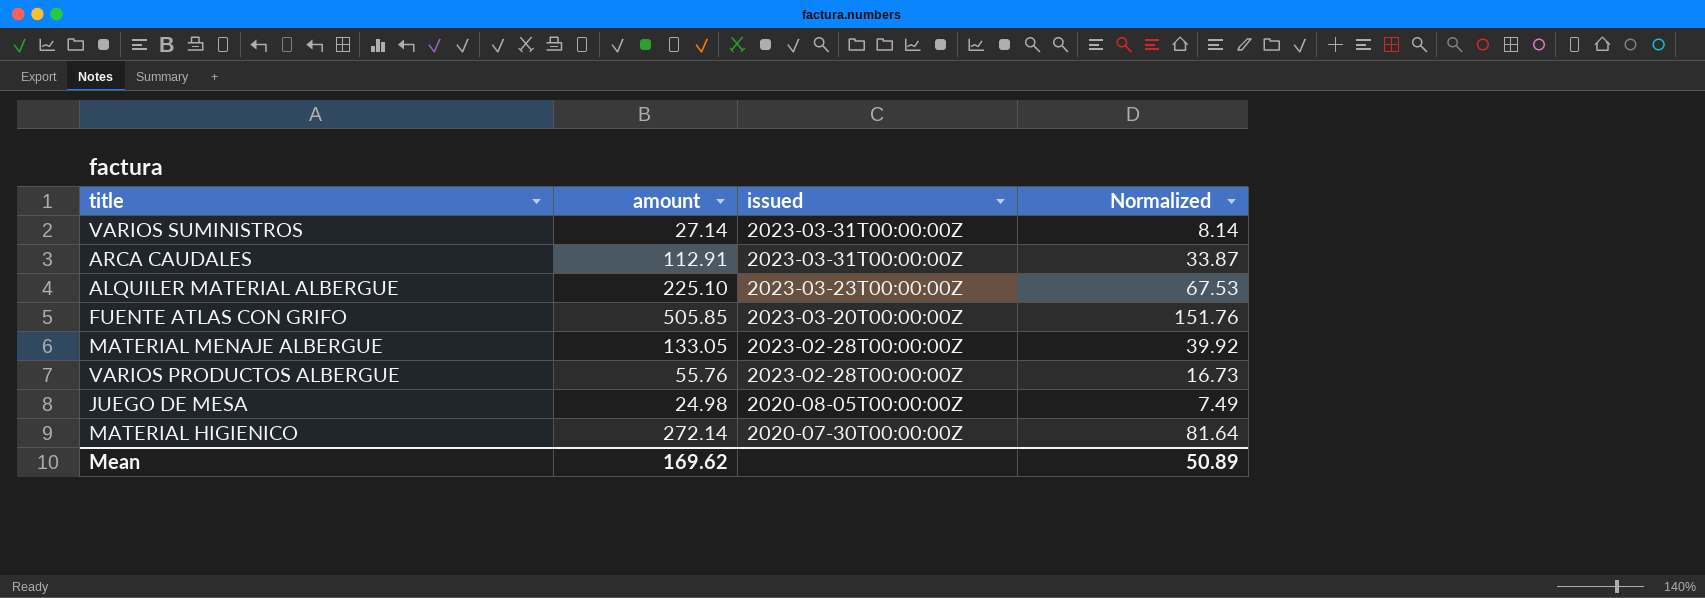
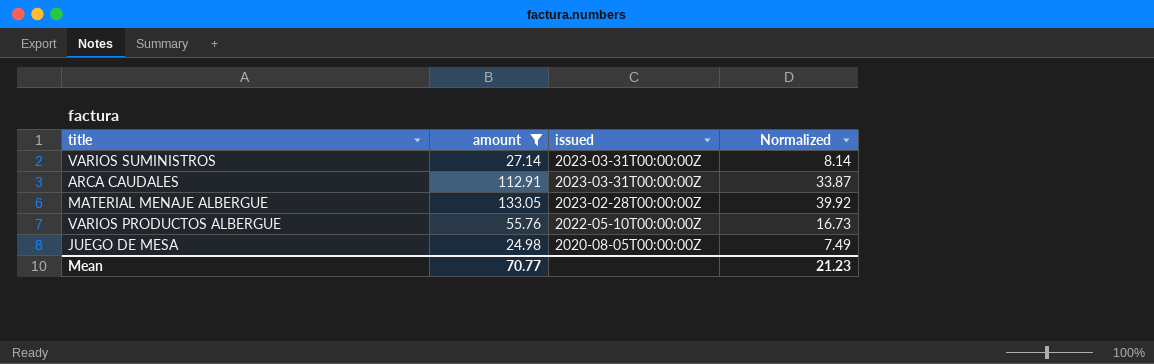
filter: none -> amount <= 133.05
VARIOS PRODUCTOS ALBERGUE | issued: 2023-02-28T00:00:00Z -> 2022-05-10T00:00:00Z
Mean | amount: 169.62 -> 70.77
Mean | Normalized: 50.89 -> 21.23

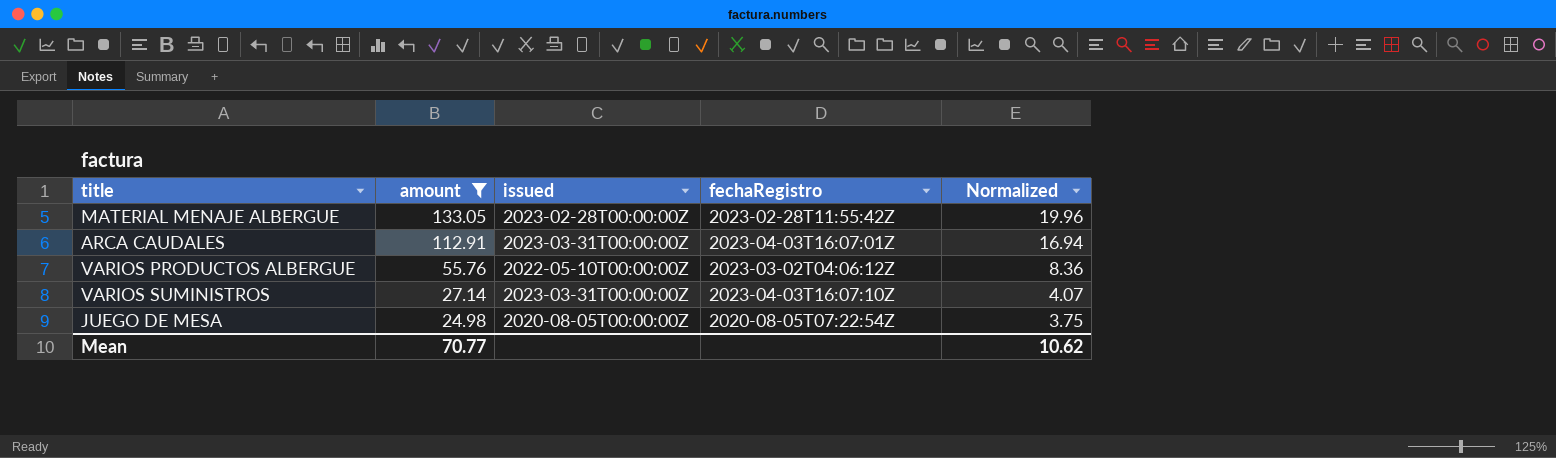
row order: issued descending -> amount descending
column fechaRegistro | position: none -> 4
column Normalized | formula: [amount] * 0.3 -> [amount] * 0.15
Mean | Normalized: 21.23 -> 10.62

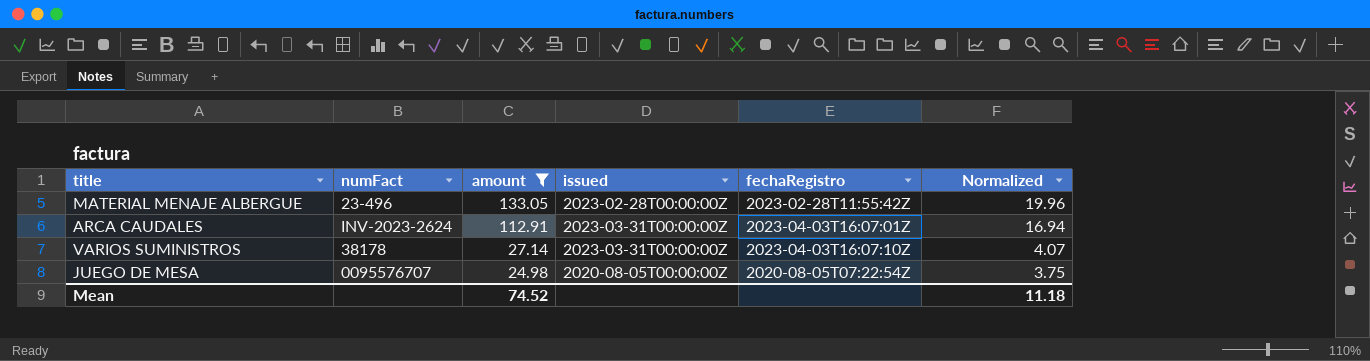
column numFact | position: none -> 2
row VARIOS PRODUCTOS ALBERGUE: 55.76 | 2022-05-10T00:00:00Z | 2023-03-02T04:06:12Z | 8.36 -> none
Mean | amount: 70.77 -> 74.52
Mean | Normalized: 10.62 -> 11.18

